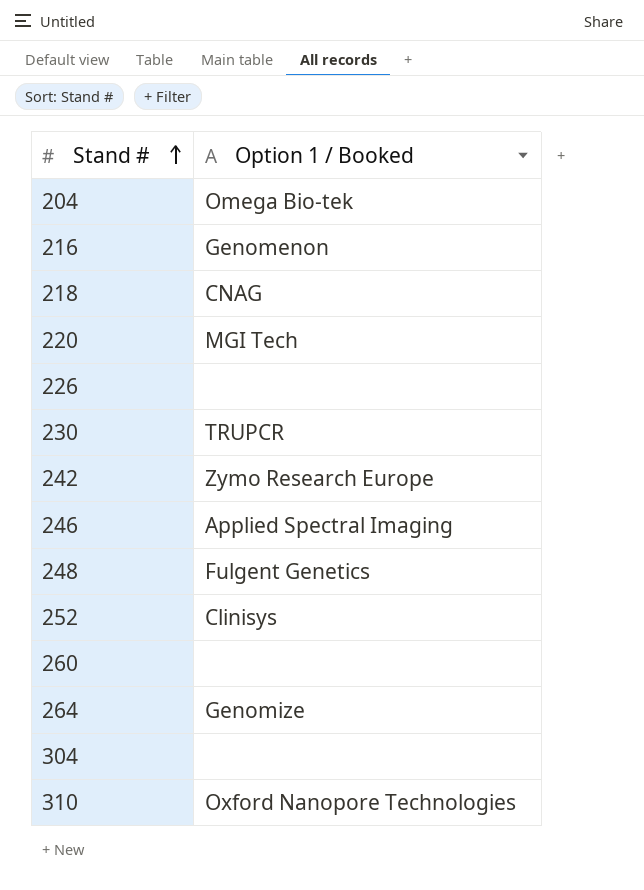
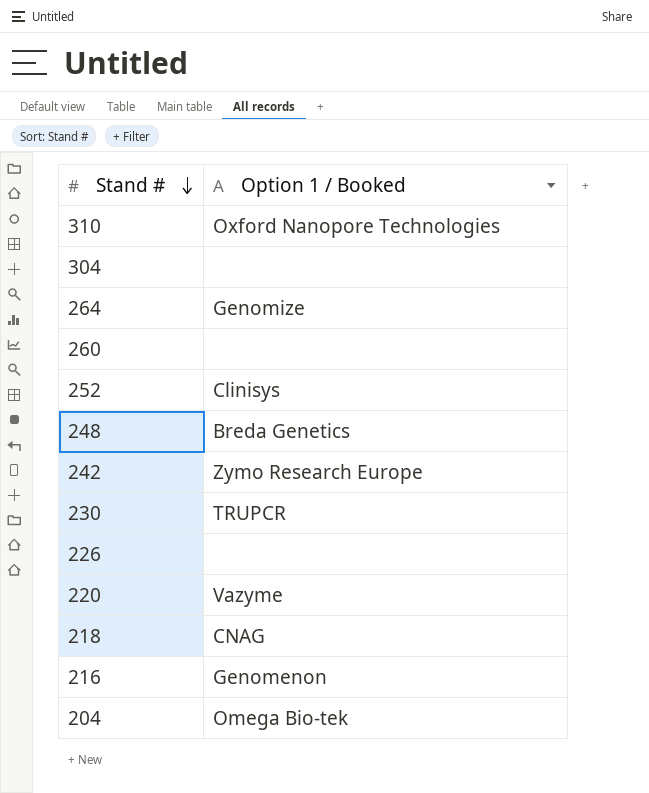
row order: Stand # ascending -> Stand # descending
row 246: Applied Spectral Imaging -> none
248 | Option 1 / Booked: Fulgent Genetics -> Breda Genetics
220 | Option 1 / Booked: MGI Tech -> Vazyme

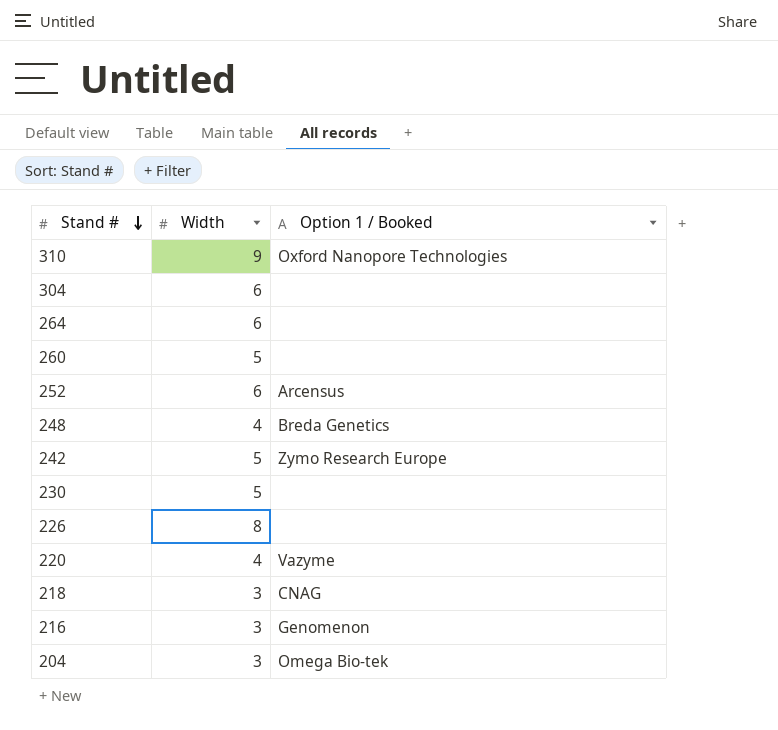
column Width | position: none -> 2
264 | Option 1 / Booked: Genomize -> none
252 | Option 1 / Booked: Clinisys -> Arcensus
230 | Option 1 / Booked: TRUPCR -> none

